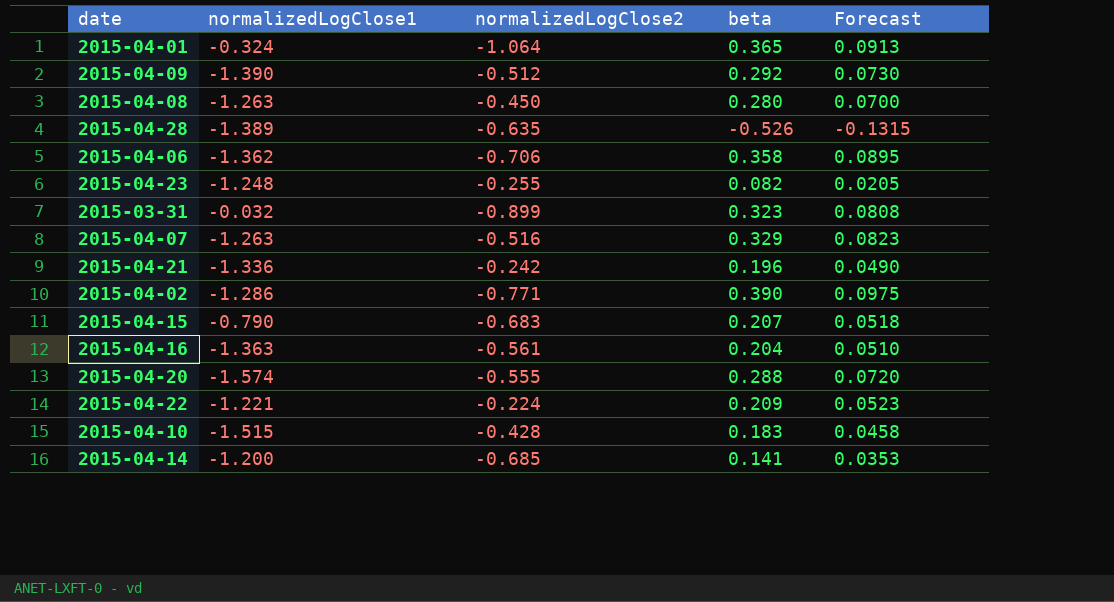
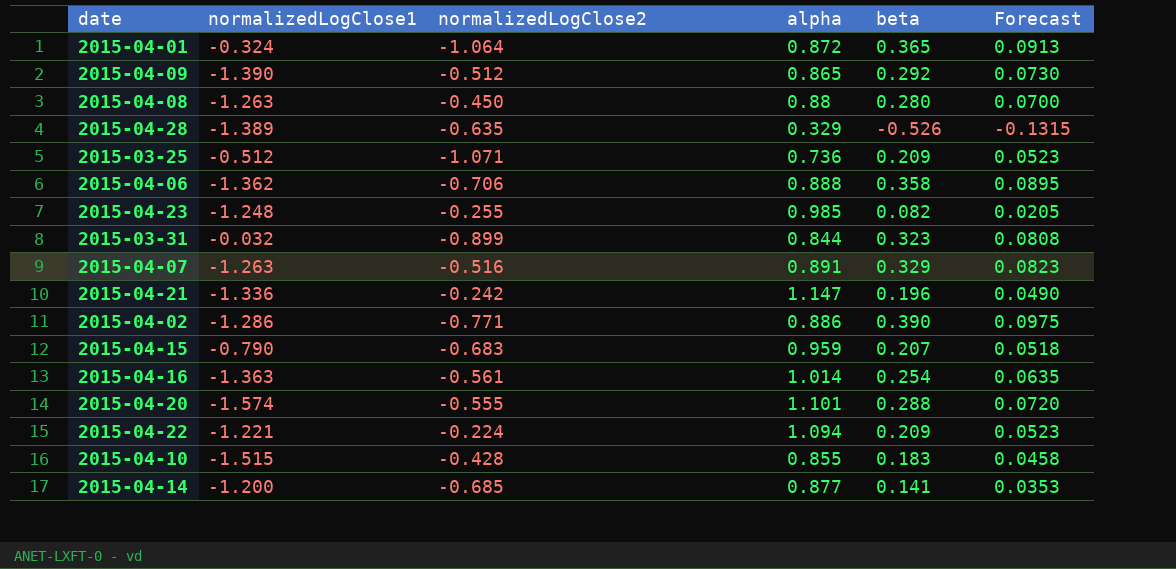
column alpha | position: none -> 4
row 2015-03-25: none -> -0.512 | -1.071 | 0.736 | 0.209 | 0.0523
2015-04-16 | beta: 0.204 -> 0.254
2015-04-16 | Forecast: 0.0510 -> 0.0635

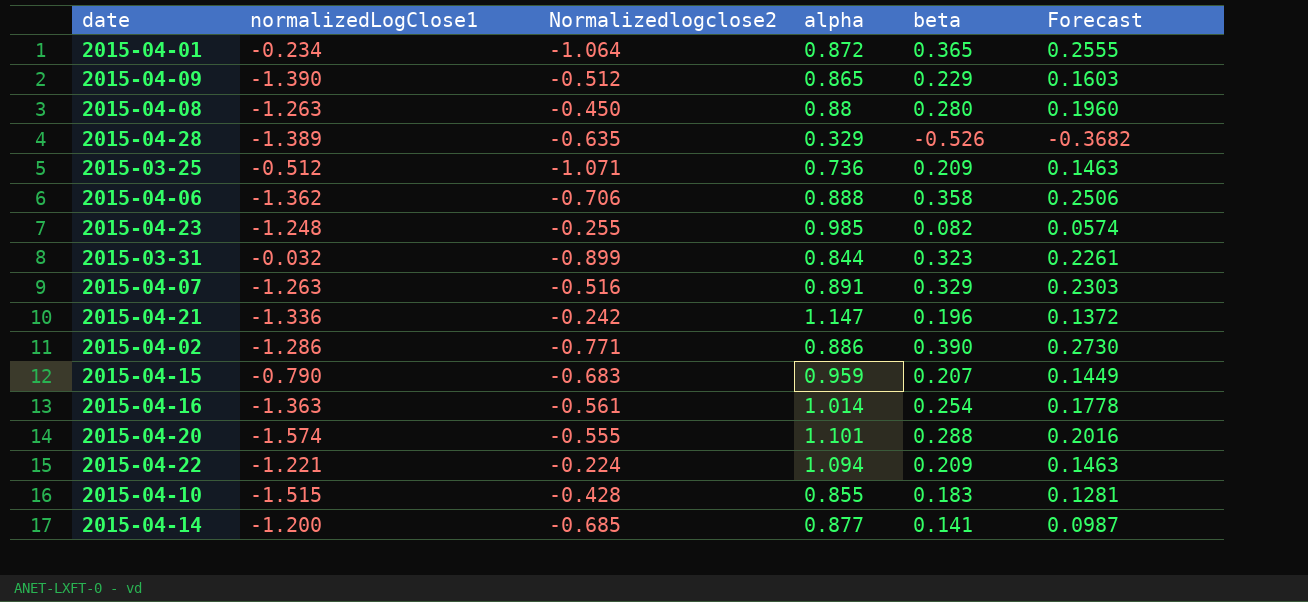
column name: normalizedLogClose2 -> Normalizedlogclose2
column Forecast | formula: [beta] * 0.25 -> [beta] * 0.7
2015-04-01 | normalizedLogClose1: -0.324 -> -0.234
2015-04-09 | beta: 0.292 -> 0.229

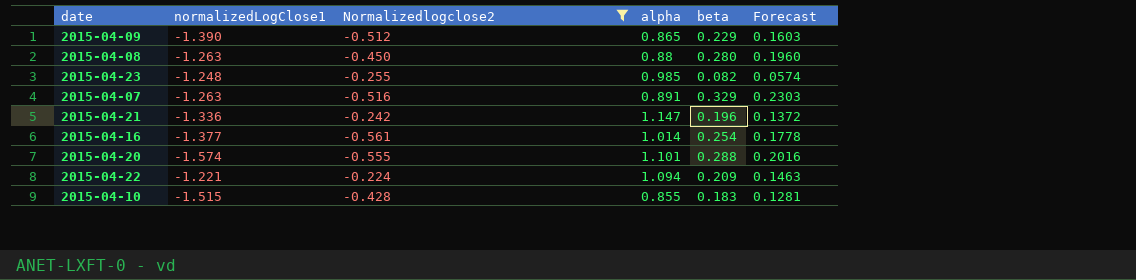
filter: none -> Normalizedlogclose2 >= -0.561
2015-04-16 | normalizedLogClose1: -1.363 -> -1.377

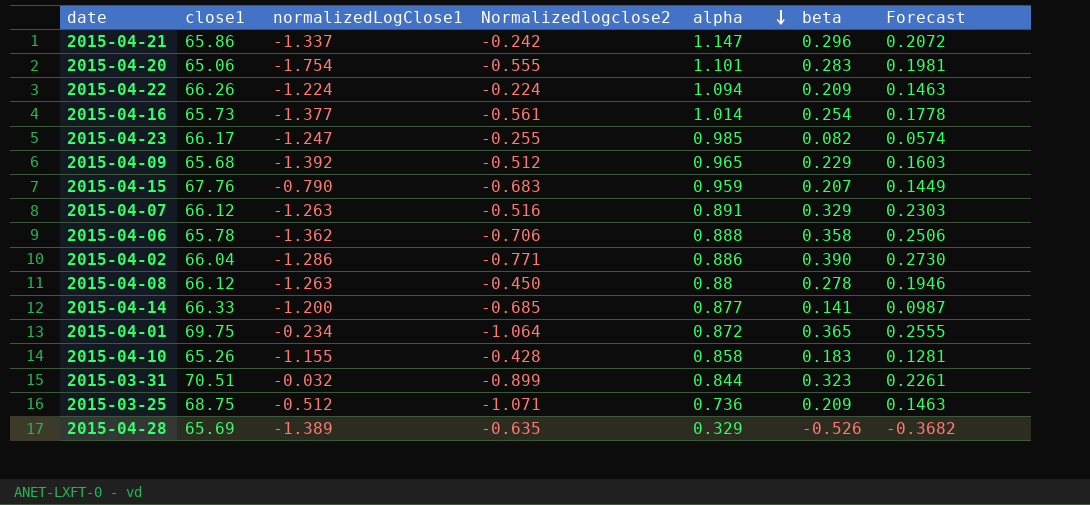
filter: Normalizedlogclose2 >= -0.561 -> none
row order: none -> alpha descending
column close1 | position: none -> 2
2015-04-21 | normalizedLogClose1: -1.336 -> -1.337
2015-04-21 | beta: 0.196 -> 0.296
2015-04-21 | Forecast: 0.1372 -> 0.2072
2015-04-20 | normalizedLogClose1: -1.574 -> -1.754
2015-04-20 | beta: 0.288 -> 0.283
2015-04-20 | Forecast: 0.2016 -> 0.1981
2015-04-22 | normalizedLogClose1: -1.221 -> -1.224
2015-04-23 | normalizedLogClose1: -1.248 -> -1.247
2015-04-09 | normalizedLogClose1: -1.390 -> -1.392
2015-04-09 | alpha: 0.865 -> 0.965
2015-04-08 | beta: 0.280 -> 0.278
2015-04-08 | Forecast: 0.1960 -> 0.1946
2015-04-10 | normalizedLogClose1: -1.515 -> -1.155
2015-04-10 | alpha: 0.855 -> 0.858

